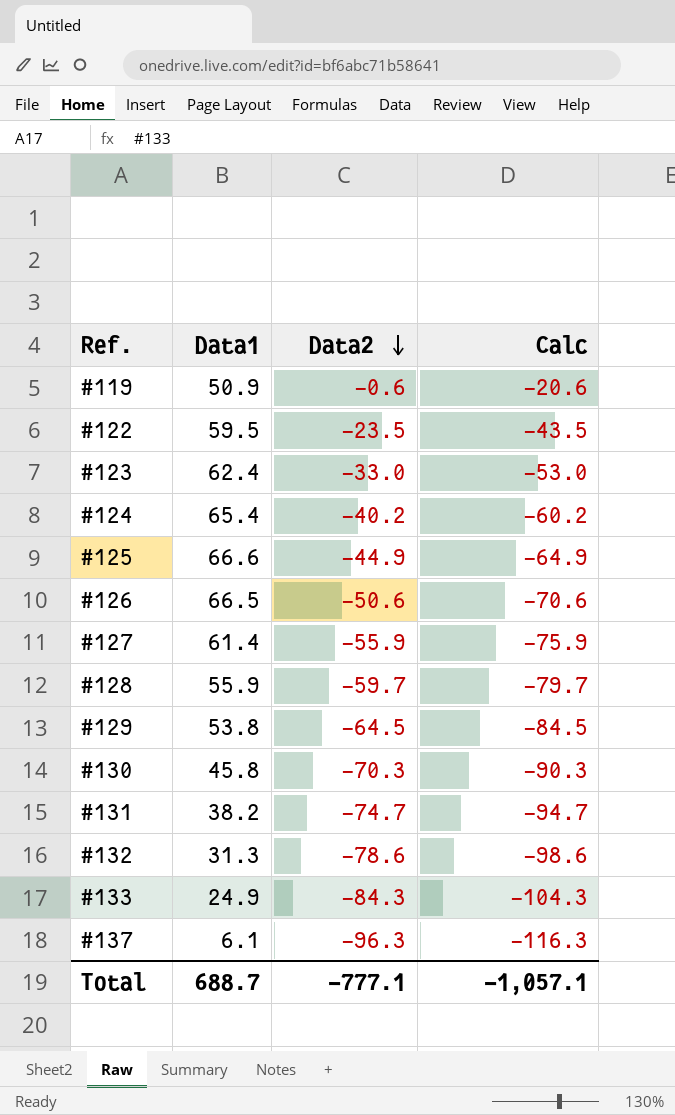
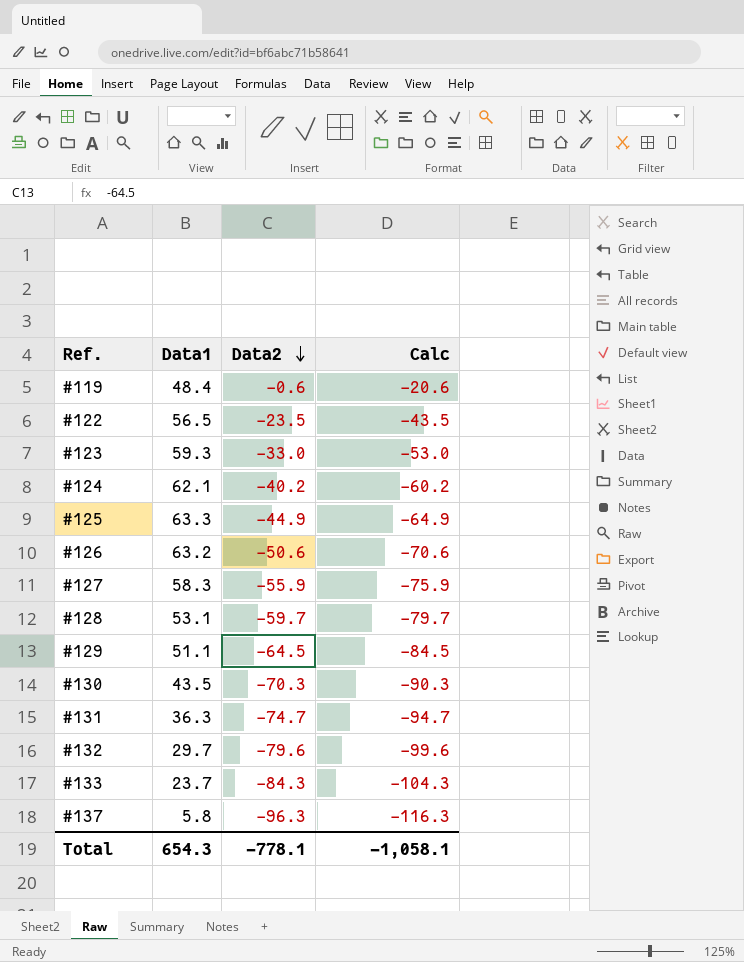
#119 | Data1: 50.9 -> 48.4
#122 | Data1: 59.5 -> 56.5
#123 | Data1: 62.4 -> 59.3
#124 | Data1: 65.4 -> 62.1
#125 | Data1: 66.6 -> 63.3
#126 | Data1: 66.5 -> 63.2
#127 | Data1: 61.4 -> 58.3
#128 | Data1: 55.9 -> 53.1
#129 | Data1: 53.8 -> 51.1
#130 | Data1: 45.8 -> 43.5
#131 | Data1: 38.2 -> 36.3
#132 | Data1: 31.3 -> 29.7
#132 | Data2: -78.6 -> -79.6
#132 | Calc: -98.6 -> -99.6
#133 | Data1: 24.9 -> 23.7
#137 | Data1: 6.1 -> 5.8
Total | Data1: 688.7 -> 654.3
Total | Data2: -777.1 -> -778.1
Total | Calc: -1,057.1 -> -1,058.1

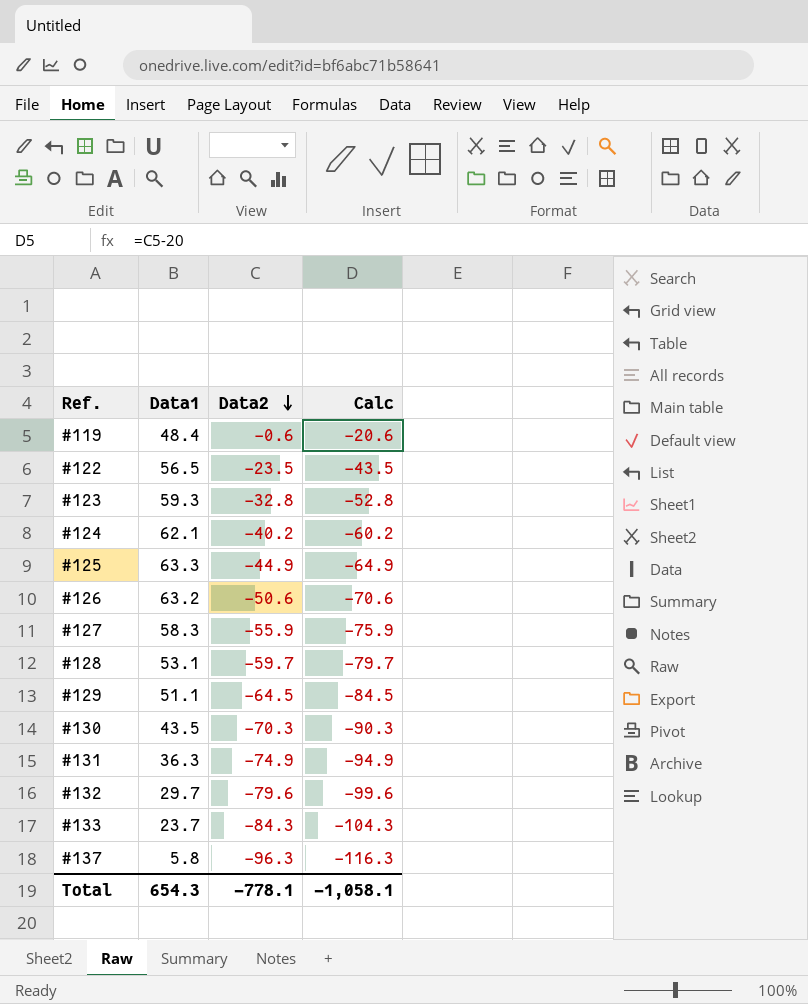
#123 | Data2: -33.0 -> -32.8
#123 | Calc: -53.0 -> -52.8
#131 | Data2: -74.7 -> -74.9
#131 | Calc: -94.7 -> -94.9

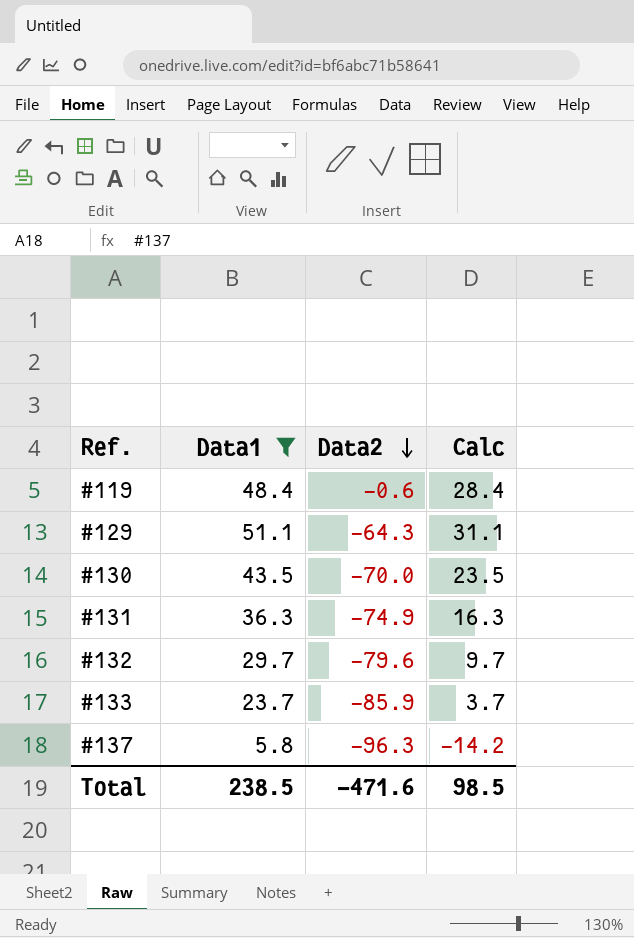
filter: none -> Data1 <= 51.1
column Calc | formula: [Data2] - 20 -> [Data1] - 20
#129 | Data2: -64.5 -> -64.3
#130 | Data2: -70.3 -> -70.0
#133 | Data2: -84.3 -> -85.9
Total | Data1: 654.3 -> 238.5
Total | Data2: -778.1 -> -471.6
Total | Calc: -1,058.1 -> 98.5

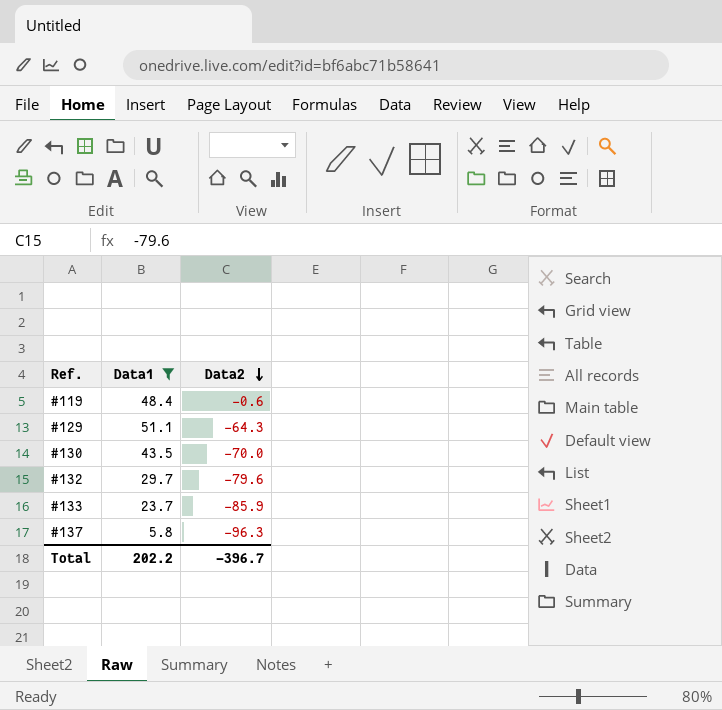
column Calc | formula: [Data1] - 20 -> none
row #131: 36.3 | -74.9 | 16.3 -> none
Total | Data1: 238.5 -> 202.2
Total | Data2: -471.6 -> -396.7

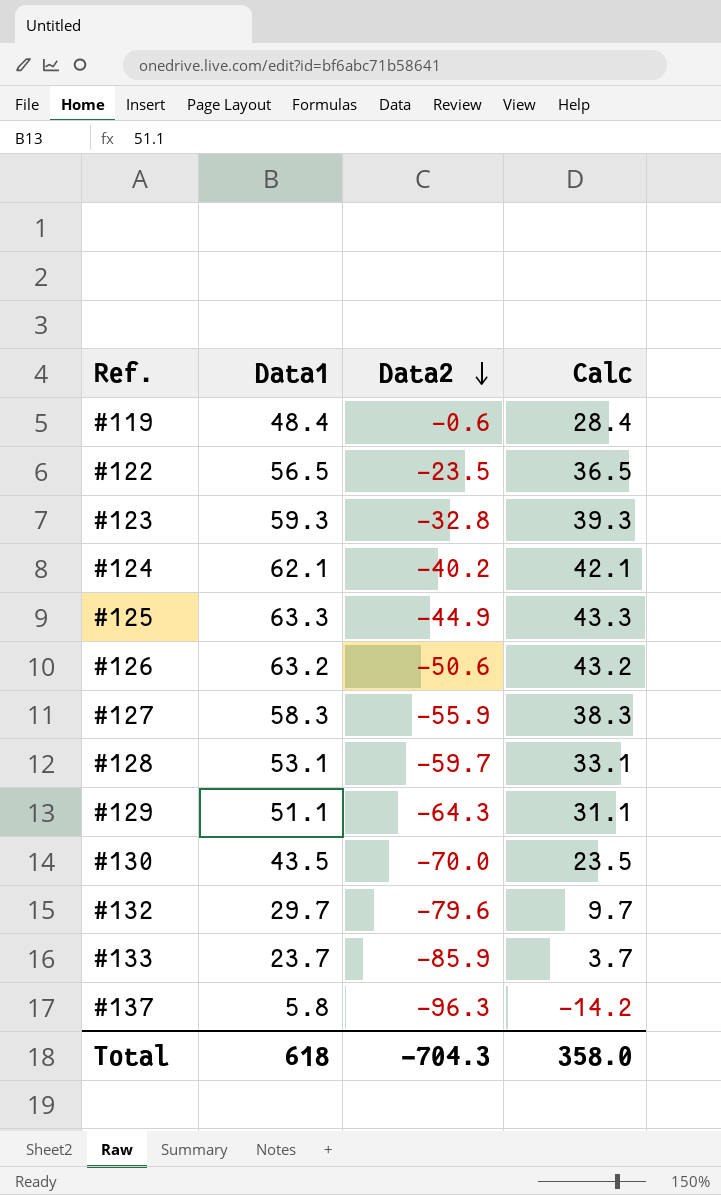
filter: Data1 <= 51.1 -> none
column Calc | formula: none -> [Data1] - 20
Total | Data1: 202.2 -> 618
Total | Data2: -396.7 -> -704.3

